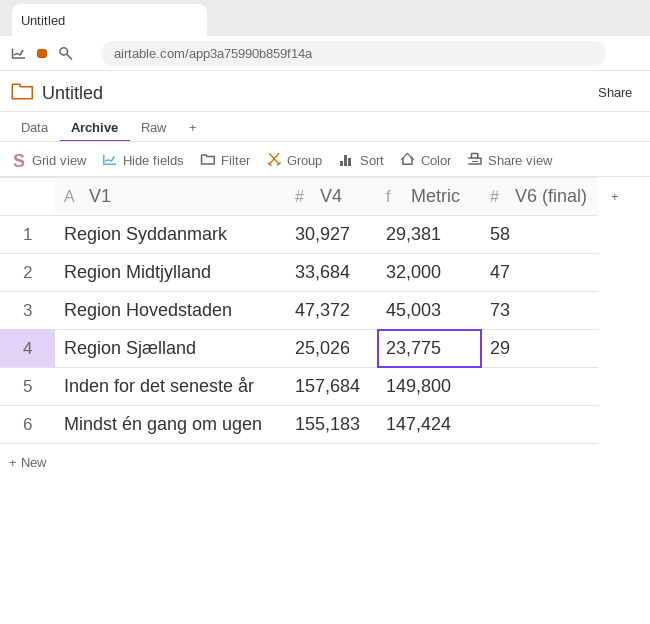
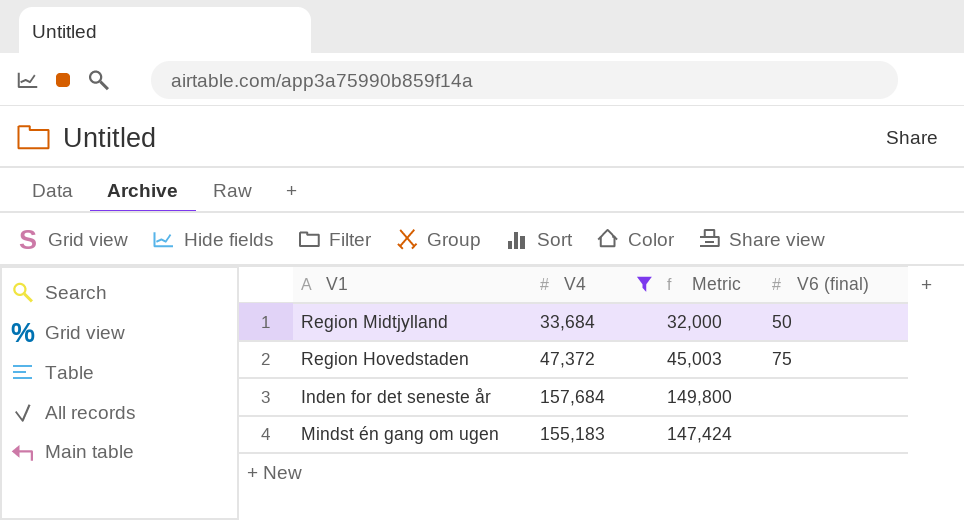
filter: none -> V4 >= 33,684
Region Midtjylland | V6 (final): 47 -> 50
Region Hovedstaden | V6 (final): 73 -> 75

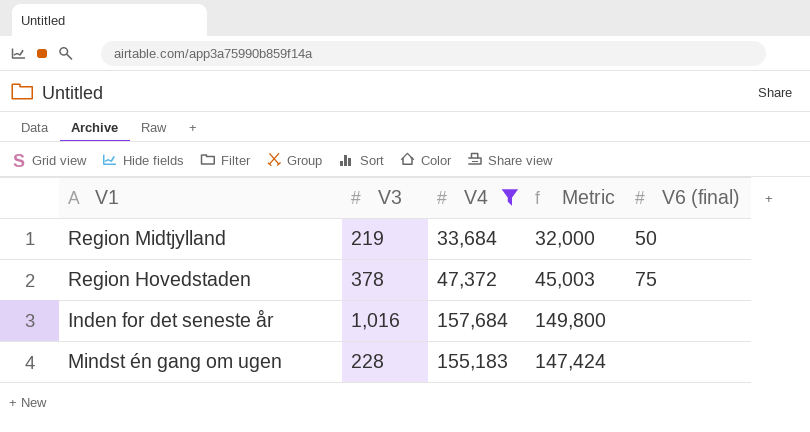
column V3 | position: none -> 2

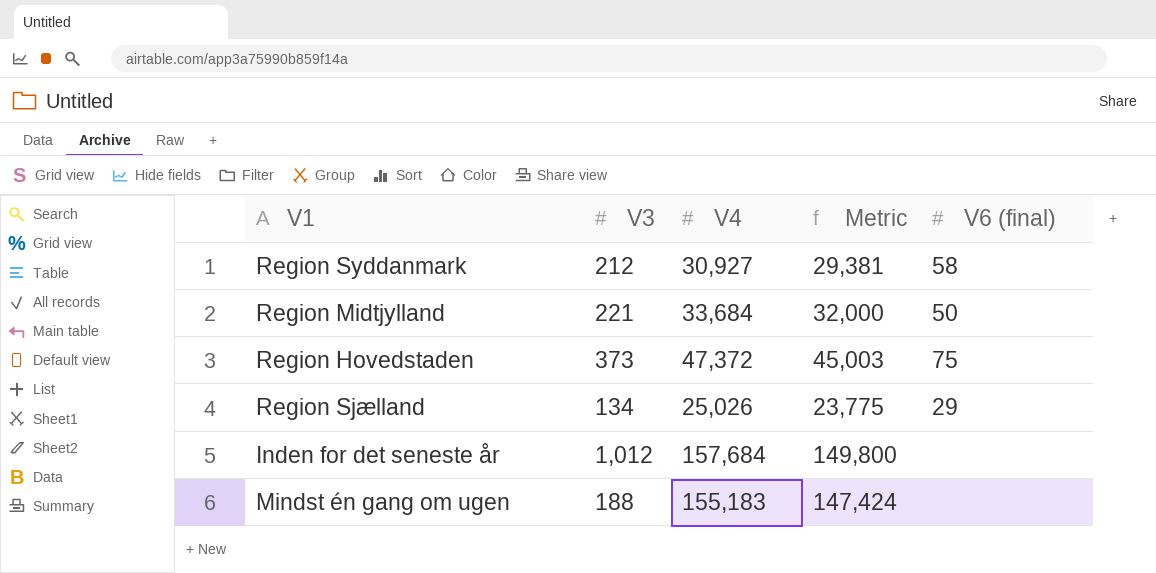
filter: V4 >= 33,684 -> none
Region Midtjylland | V3: 219 -> 221
Region Hovedstaden | V3: 378 -> 373
Inden for det seneste år | V3: 1,016 -> 1,012
Mindst én gang om ugen | V3: 228 -> 188

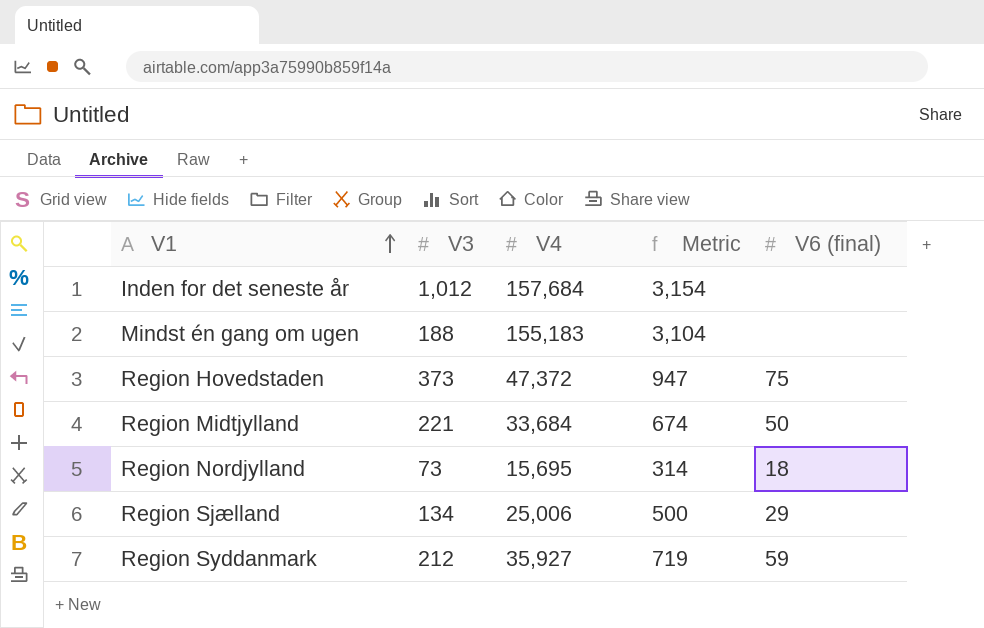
row order: none -> V1 ascending
column Metric | formula: [V4] * 0.95 -> [V4] * 0.02
row Region Nordjylland: none -> 73 | 15,695 | 314 | 18
Region Sjælland | V4: 25,026 -> 25,006
Region Syddanmark | V4: 30,927 -> 35,927
Region Syddanmark | V6 (final): 58 -> 59

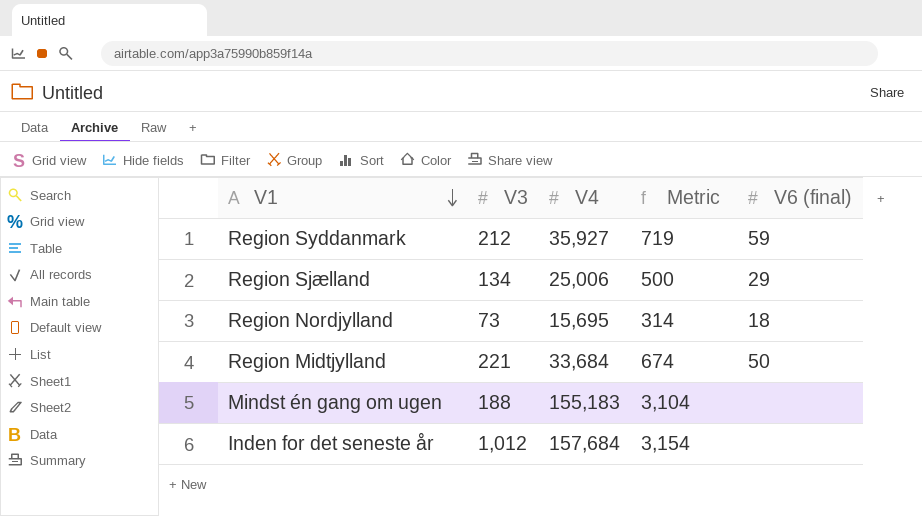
row order: V1 ascending -> V1 descending
row Region Hovedstaden: 373 | 47,372 | 947 | 75 -> none

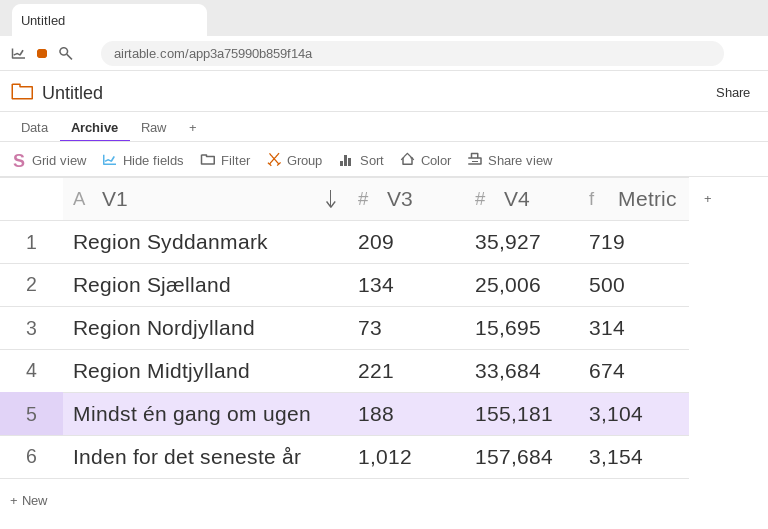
column V6 (final) | position: 5 -> none
Region Syddanmark | V3: 212 -> 209
Mindst én gang om ugen | V4: 155,183 -> 155,181

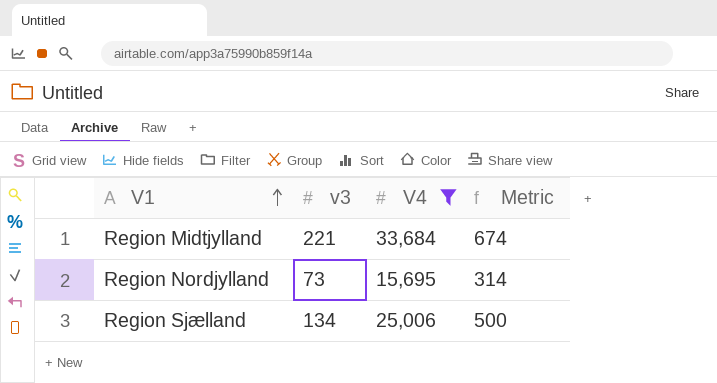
filter: none -> V4 <= 33,684
row order: V1 descending -> V1 ascending
column name: V3 -> v3

